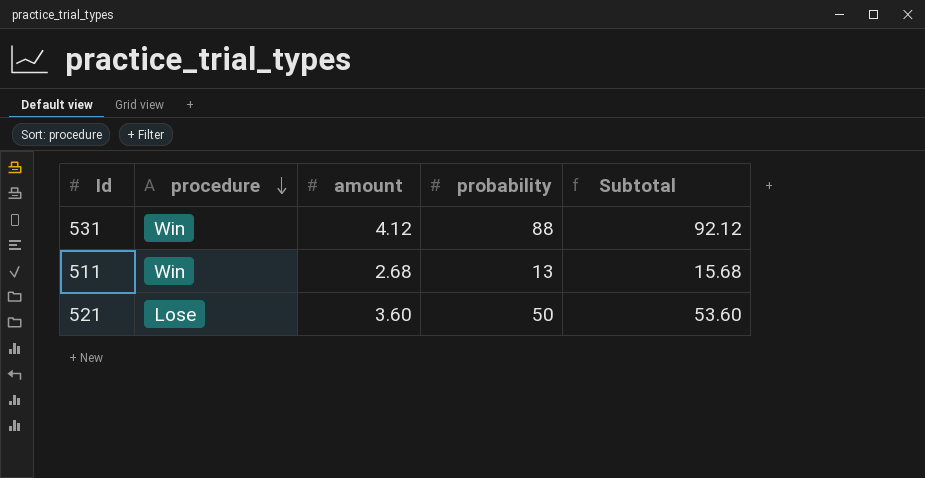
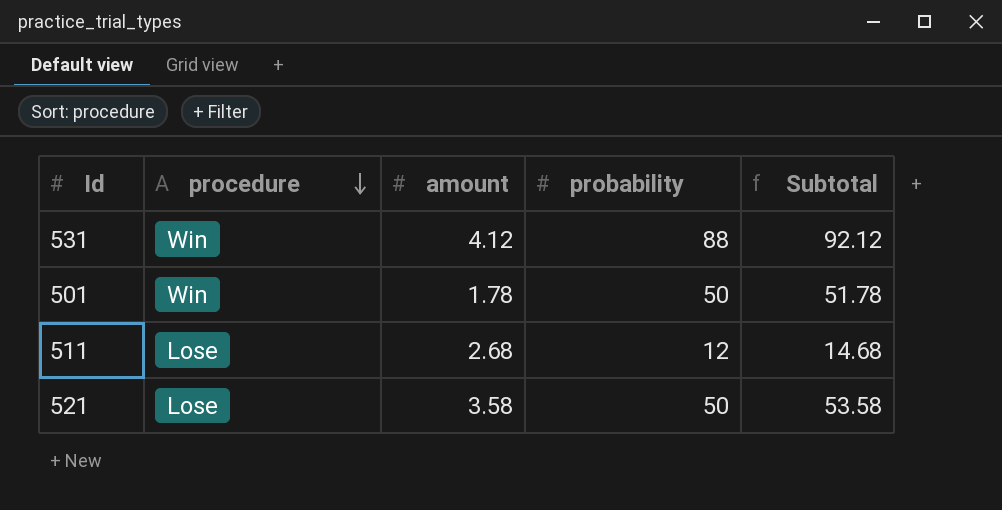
row 501: none -> Win | 1.78 | 50 | 51.78
511 | procedure: Win -> Lose
511 | probability: 13 -> 12
511 | Subtotal: 15.68 -> 14.68
521 | amount: 3.60 -> 3.58
521 | Subtotal: 53.60 -> 53.58

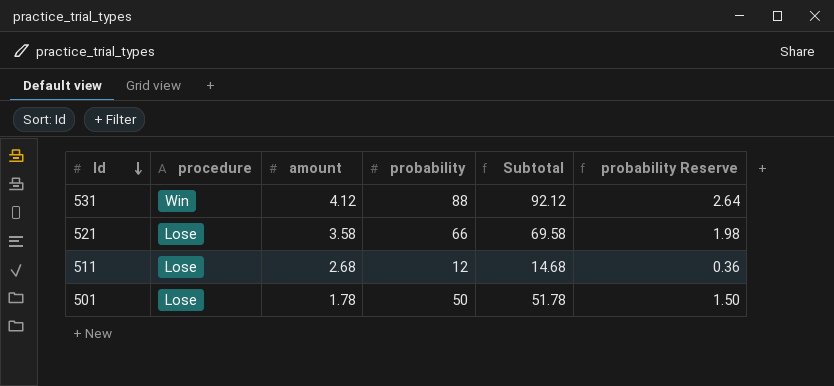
row order: procedure descending -> Id descending
column probability Reserve | formula: none -> [probability] * 0.03
521 | probability: 50 -> 66
521 | Subtotal: 53.58 -> 69.58
501 | procedure: Win -> Lose

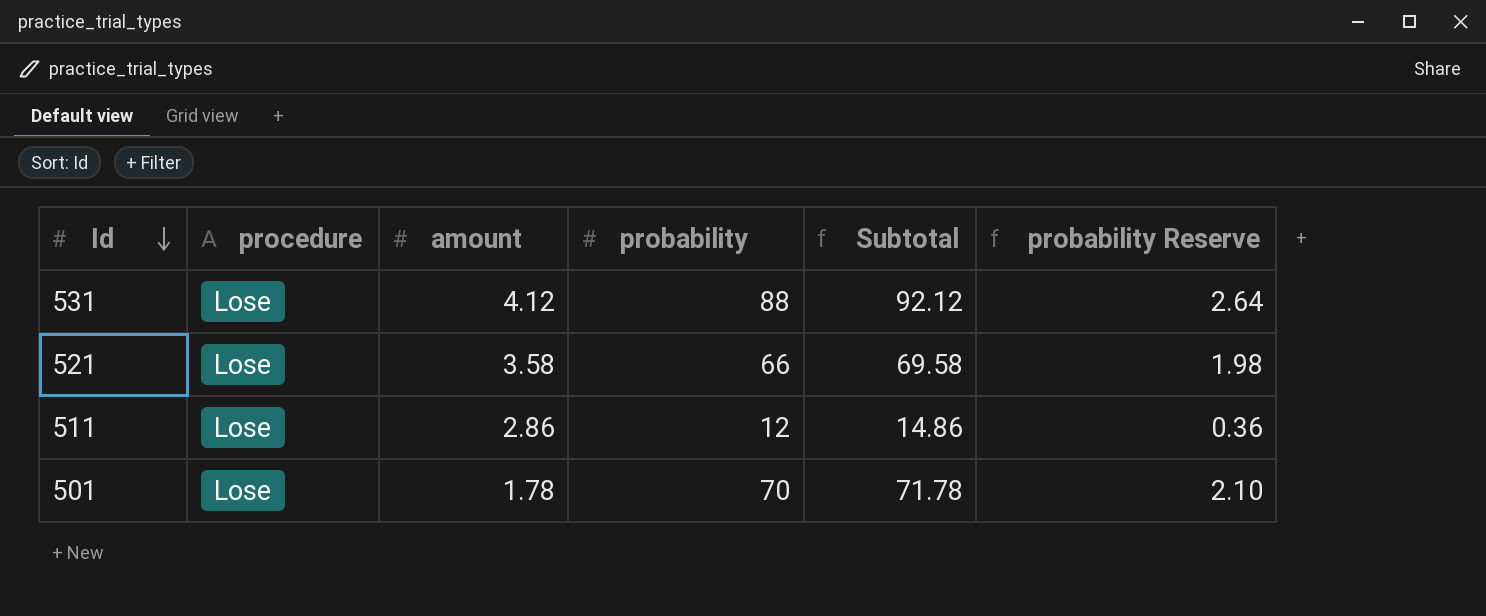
531 | procedure: Win -> Lose
511 | amount: 2.68 -> 2.86
511 | Subtotal: 14.68 -> 14.86
501 | probability: 50 -> 70
501 | Subtotal: 51.78 -> 71.78
501 | probability Reserve: 1.50 -> 2.10

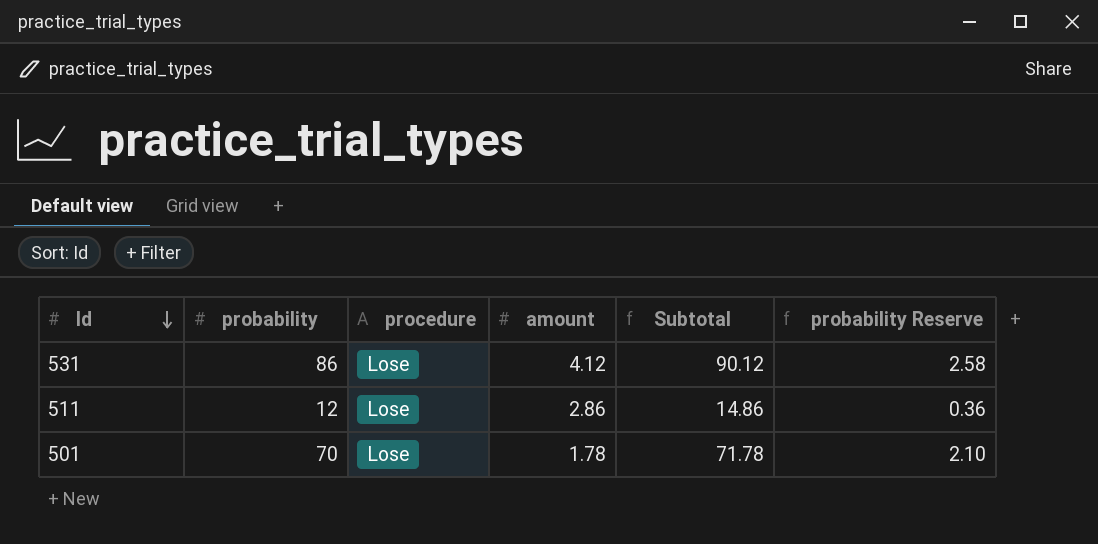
column probability | position: 4 -> 2
row 521: Lose | 3.58 | 66 | 69.58 | 1.98 -> none
531 | probability: 88 -> 86
531 | Subtotal: 92.12 -> 90.12
531 | probability Reserve: 2.64 -> 2.58

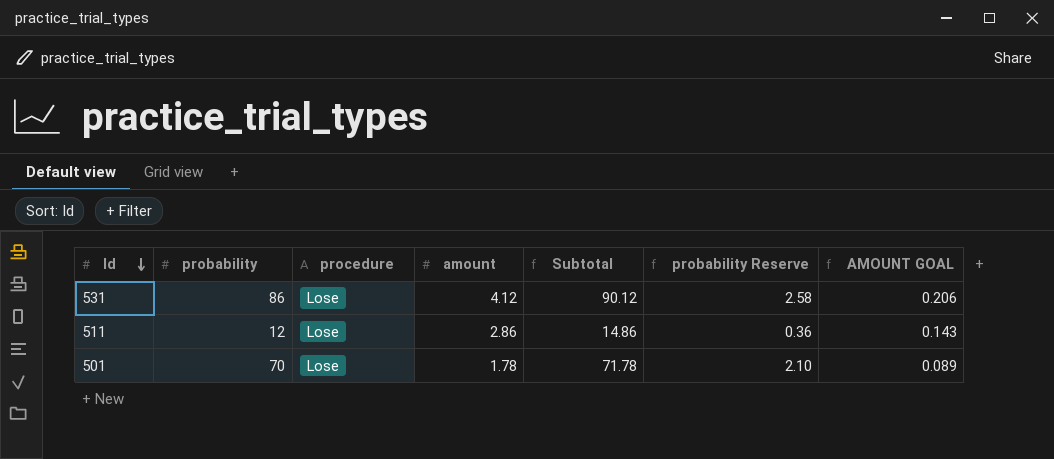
column AMOUNT GOAL | formula: none -> [amount] * 0.05

